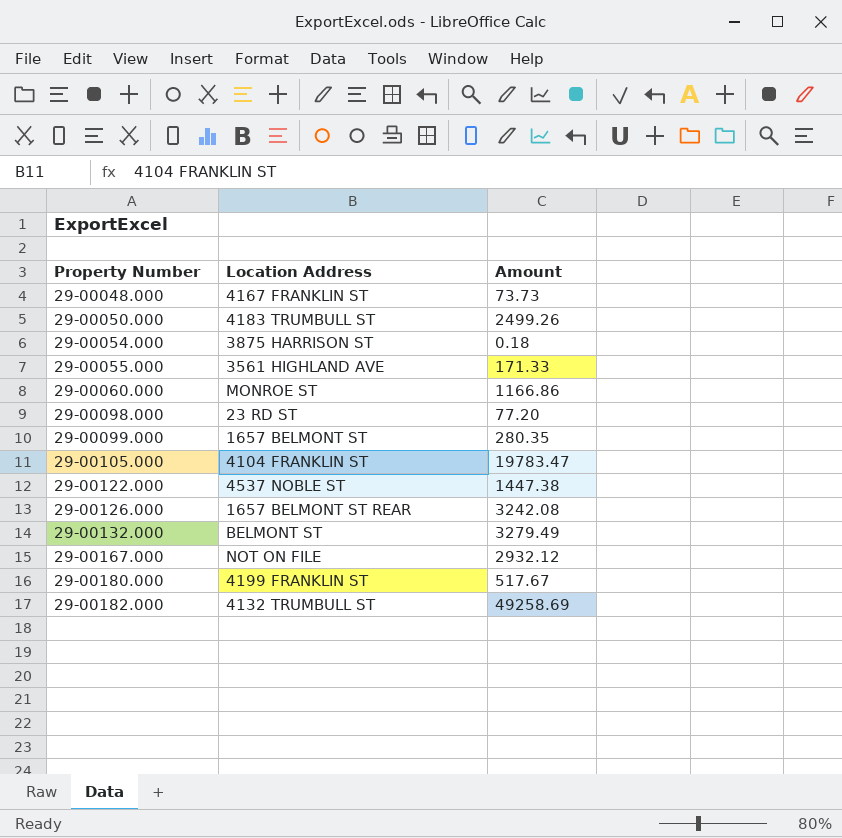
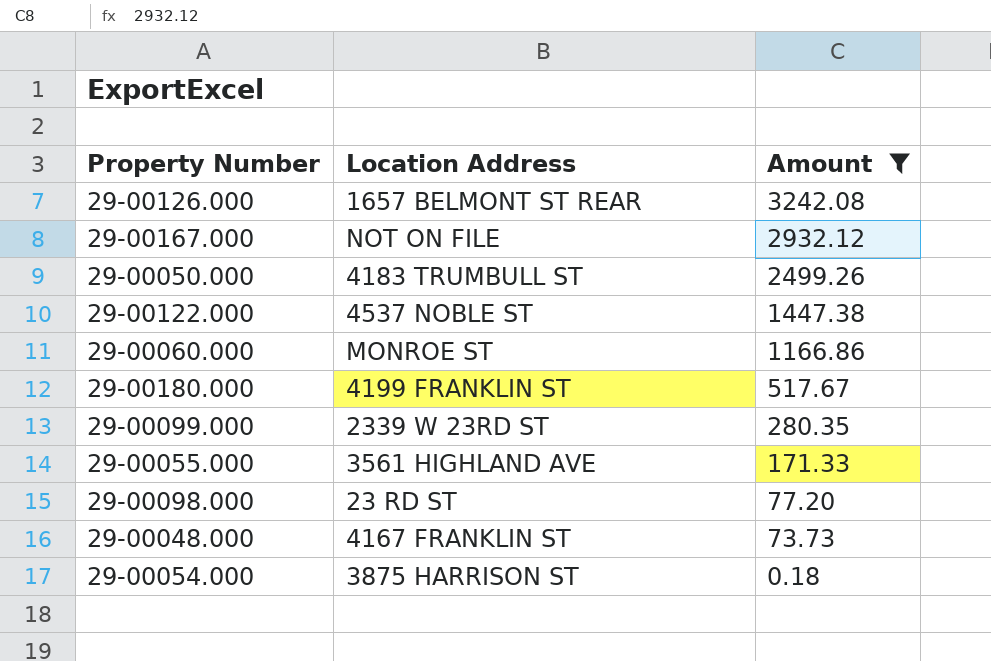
filter: none -> Amount <= 3242.08
row order: Property Number ascending -> Amount descending
29-00099.000 | Location Address: 1657 BELMONT ST -> 2339 W 23RD ST

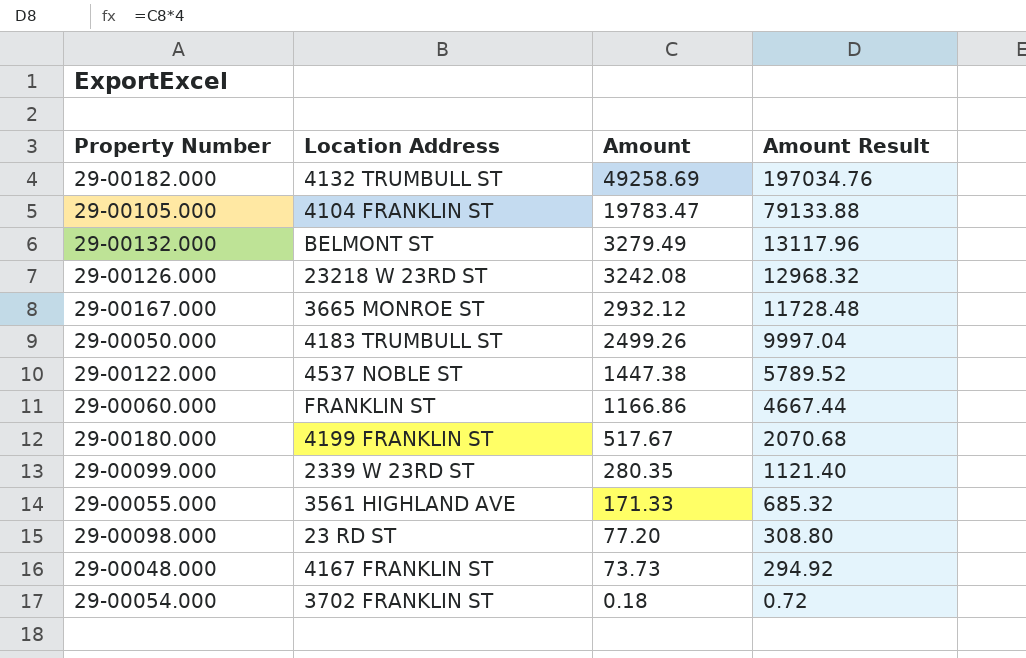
filter: Amount <= 3242.08 -> none
column Amount Result | formula: none -> [Amount] * 4
29-00126.000 | Location Address: 1657 BELMONT ST REAR -> 23218 W 23RD ST
29-00167.000 | Location Address: NOT ON FILE -> 3665 MONROE ST
29-00060.000 | Location Address: MONROE ST -> FRANKLIN ST
29-00054.000 | Location Address: 3875 HARRISON ST -> 3702 FRANKLIN ST

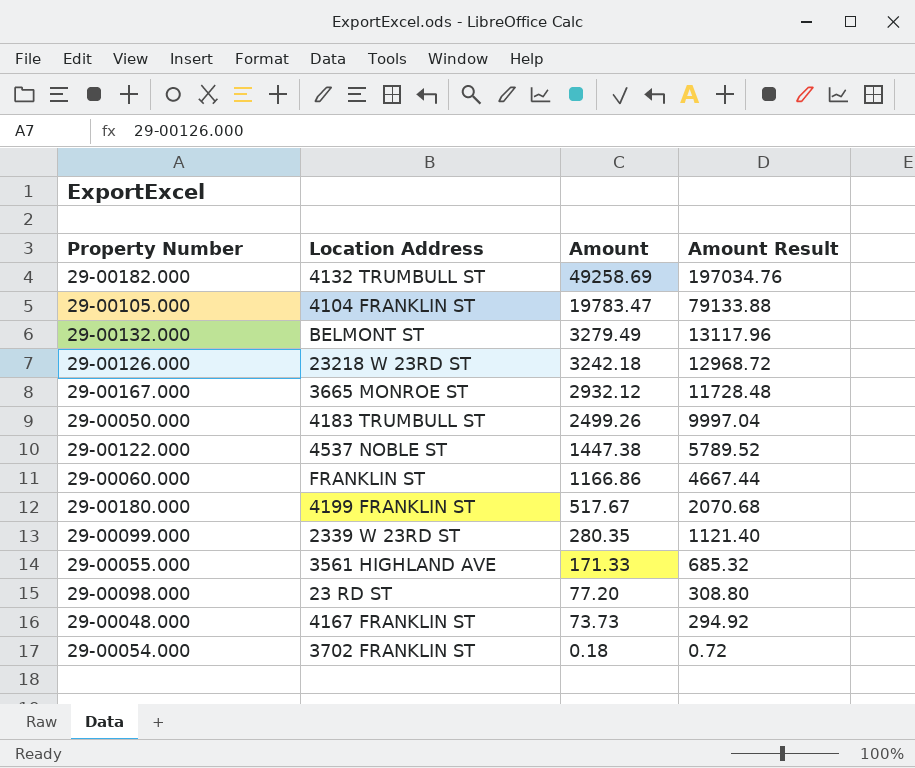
29-00126.000 | Amount: 3242.08 -> 3242.18
29-00126.000 | Amount Result: 12968.32 -> 12968.72

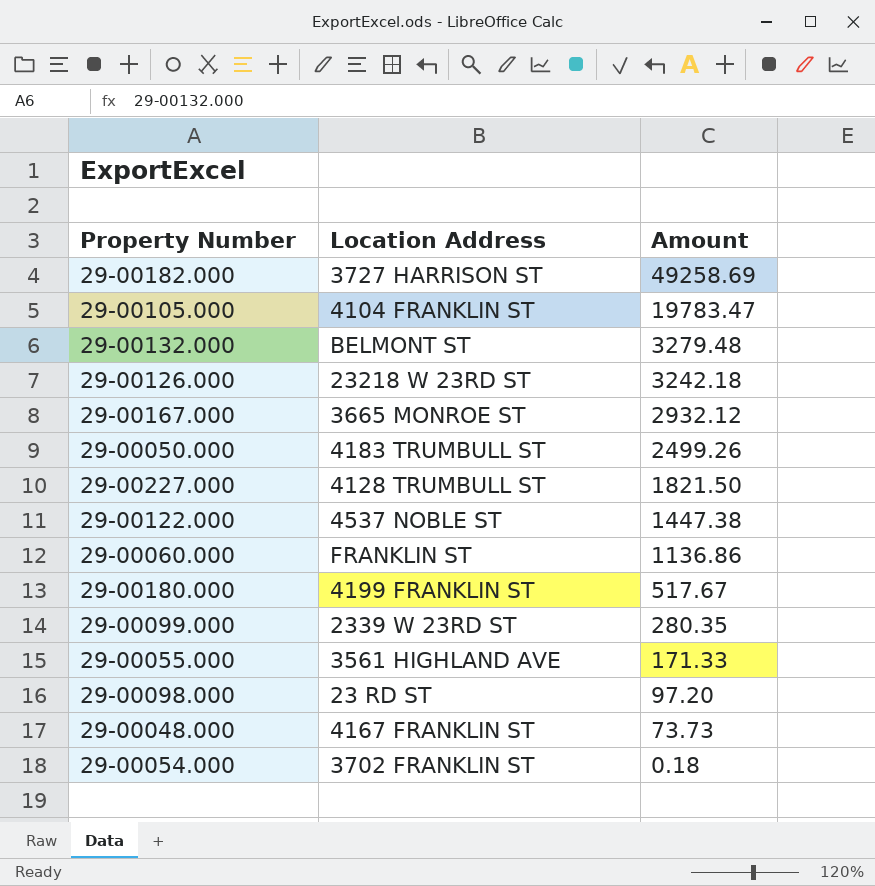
column Amount Result | formula: [Amount] * 4 -> none
29-00182.000 | Location Address: 4132 TRUMBULL ST -> 3727 HARRISON ST
29-00132.000 | Amount: 3279.49 -> 3279.48
row 29-00227.000: none -> 4128 TRUMBULL ST | 1821.50
29-00060.000 | Amount: 1166.86 -> 1136.86
29-00098.000 | Amount: 77.20 -> 97.20

